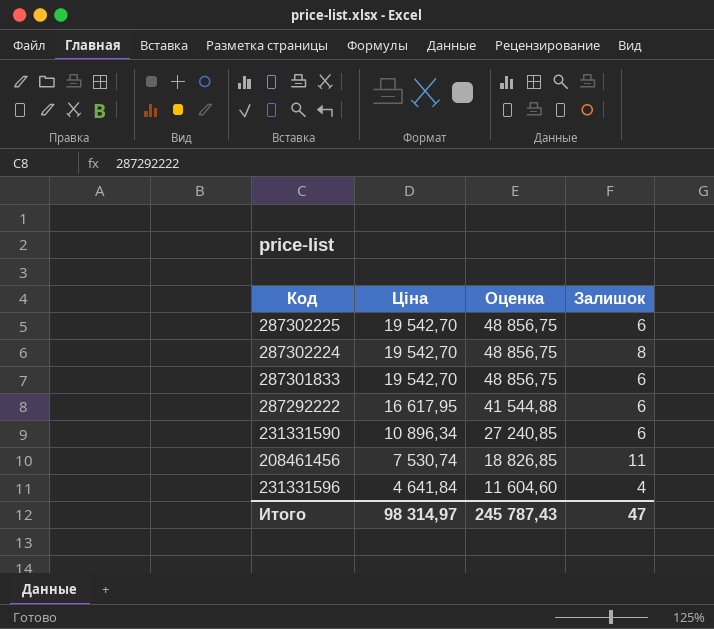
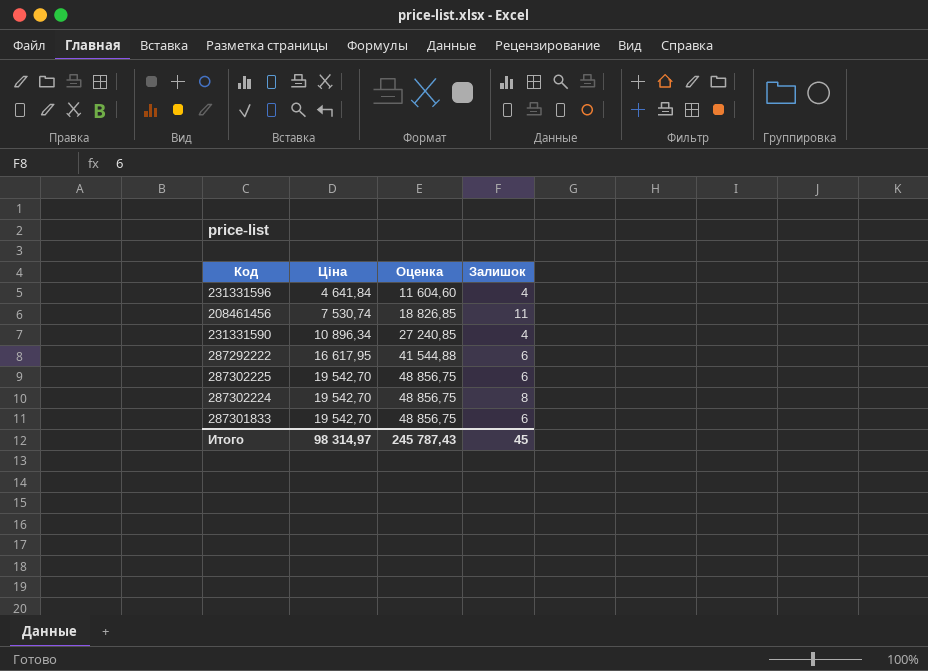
row order: Ціна descending -> Ціна ascending
231331590 | Залишок: 6 -> 4
Итого | Залишок: 47 -> 45

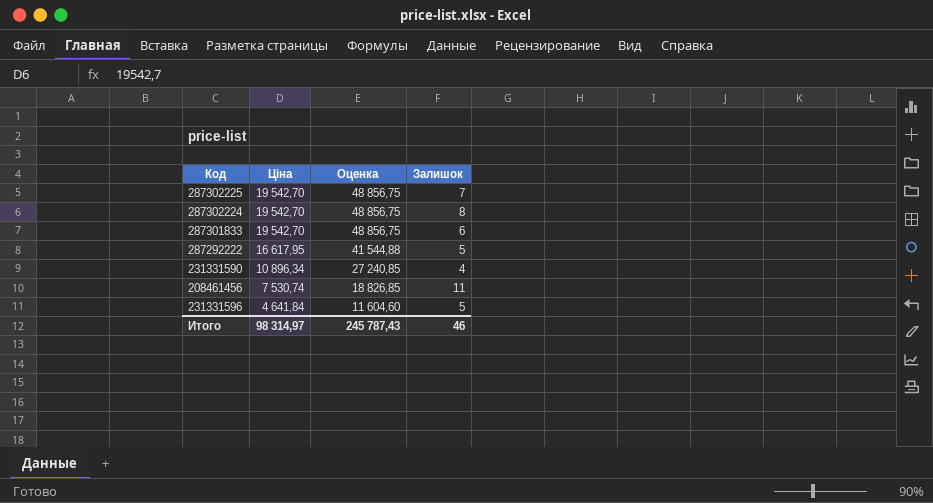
row order: Ціна ascending -> Ціна descending
287302225 | Залишок: 6 -> 7
287292222 | Залишок: 6 -> 5
231331596 | Залишок: 4 -> 5
Итого | Залишок: 45 -> 46

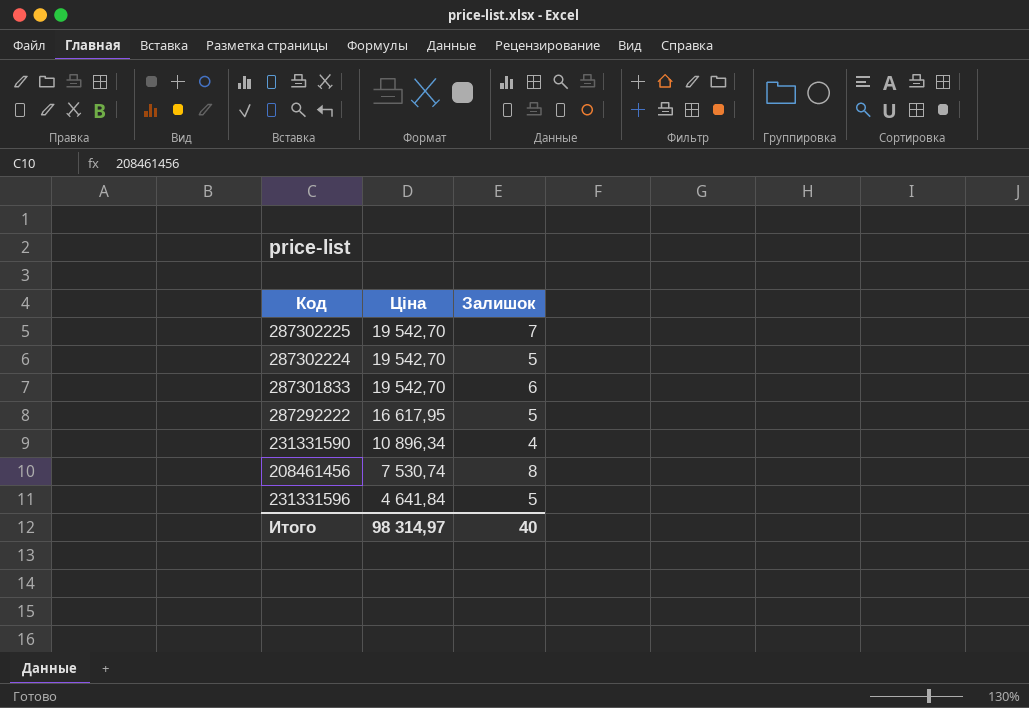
column Оценка | formula: [Ціна] * 2,5 -> none
287302224 | Залишок: 8 -> 5
208461456 | Залишок: 11 -> 8
Итого | Залишок: 46 -> 40

